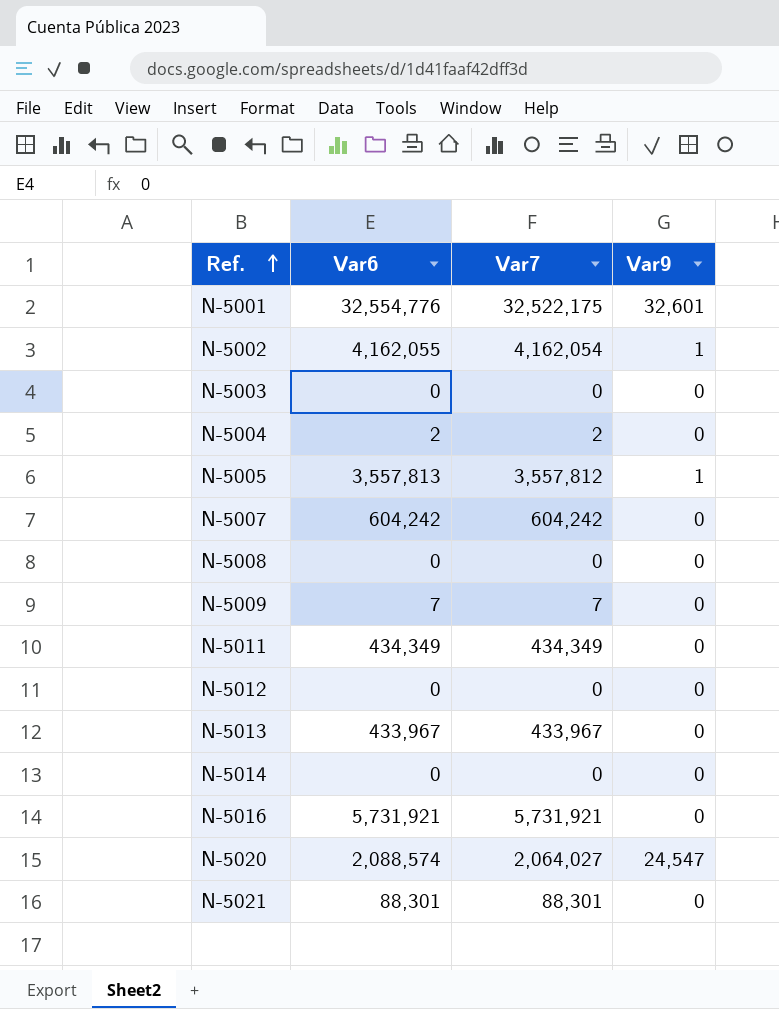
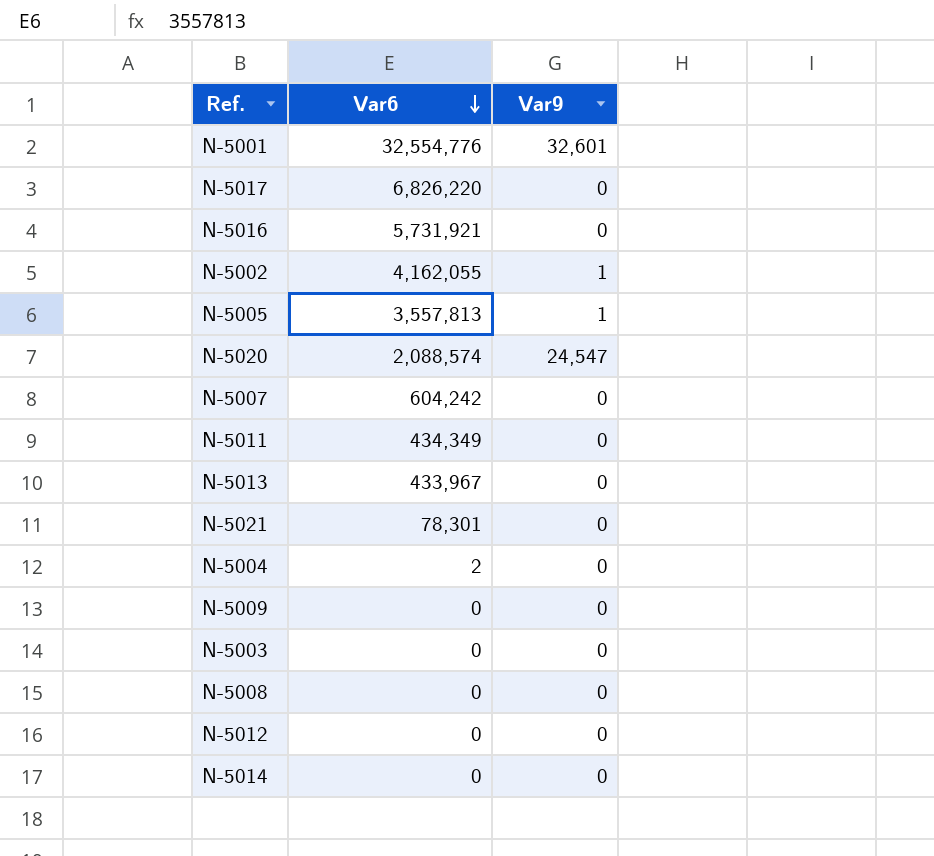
row order: Ref. ascending -> Var6 descending
column Var7 | formula: [Var6] - [Var9] -> none
row N-5017: none -> 6,826,220 | 0
N-5021 | Var6: 88,301 -> 78,301
N-5009 | Var6: 7 -> 0

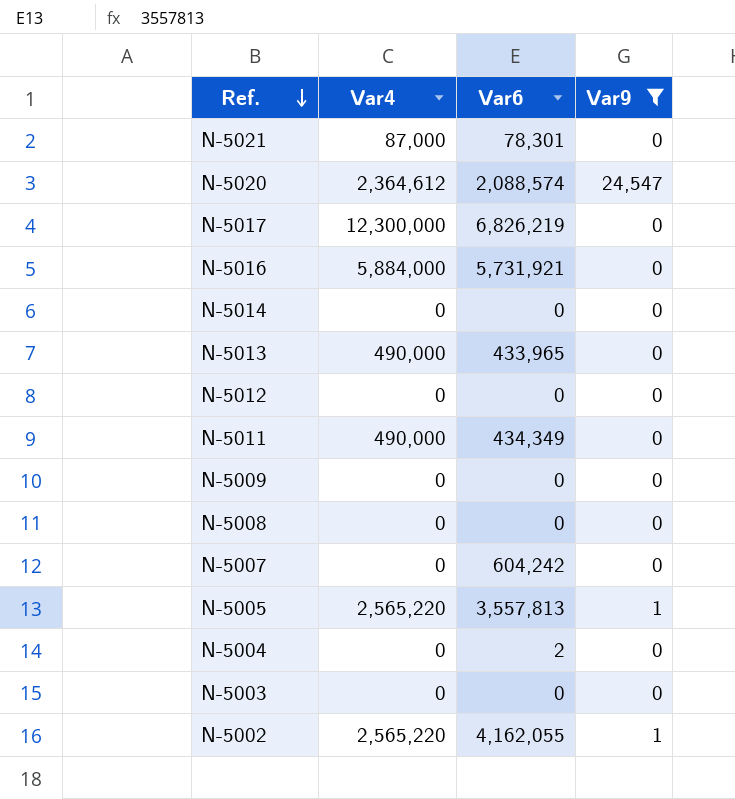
filter: none -> Var9 != 32,601
row order: Var6 descending -> Ref. descending
column Var4 | position: none -> 2
N-5017 | Var6: 6,826,220 -> 6,826,219
N-5013 | Var6: 433,967 -> 433,965

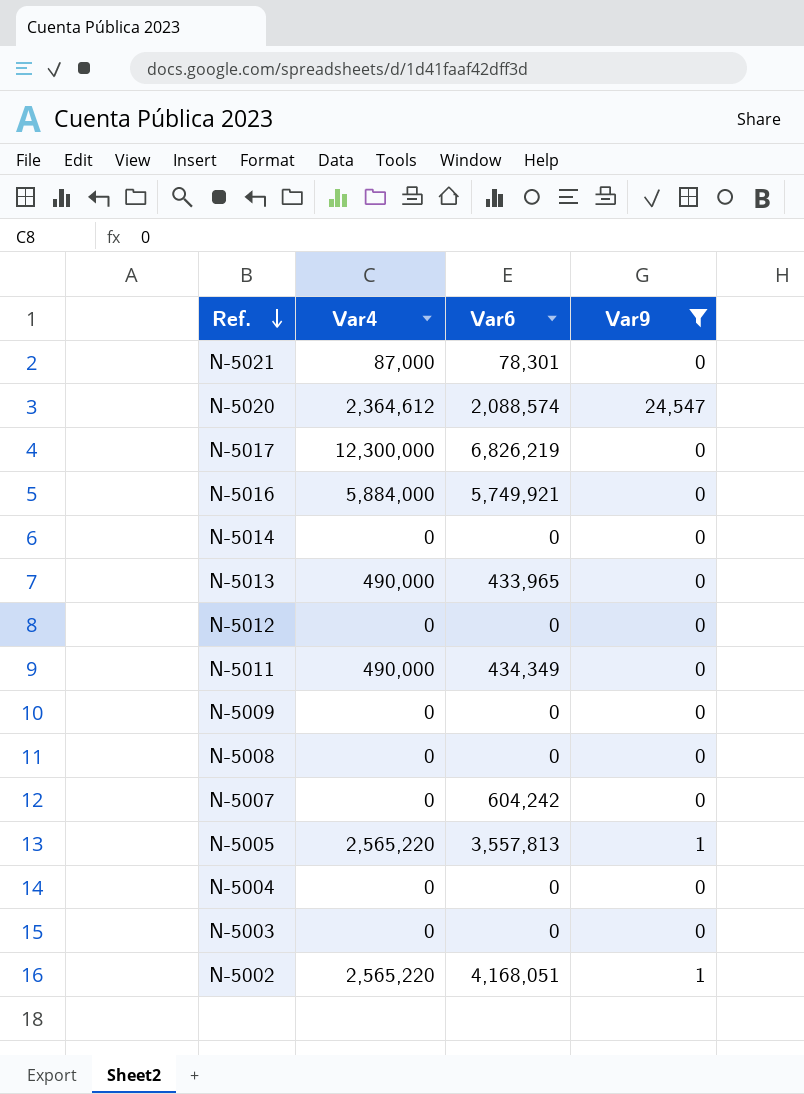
N-5016 | Var6: 5,731,921 -> 5,749,921
N-5004 | Var6: 2 -> 0
N-5002 | Var6: 4,162,055 -> 4,168,051

